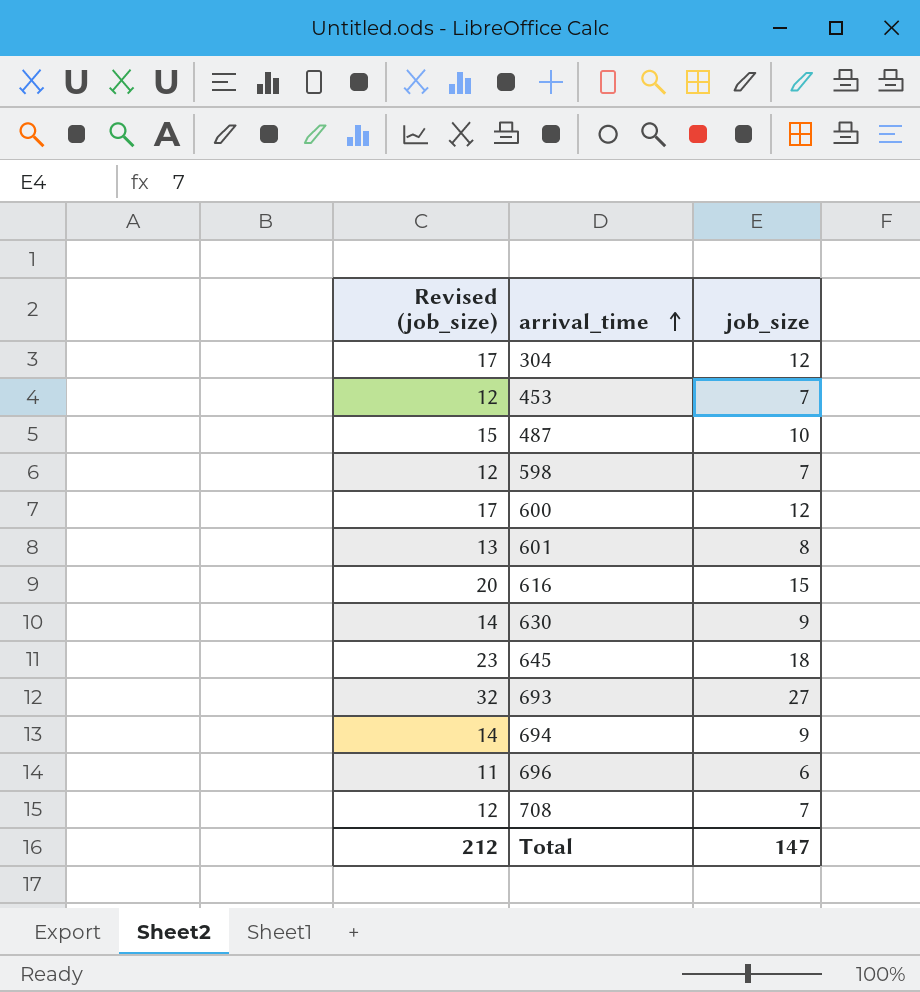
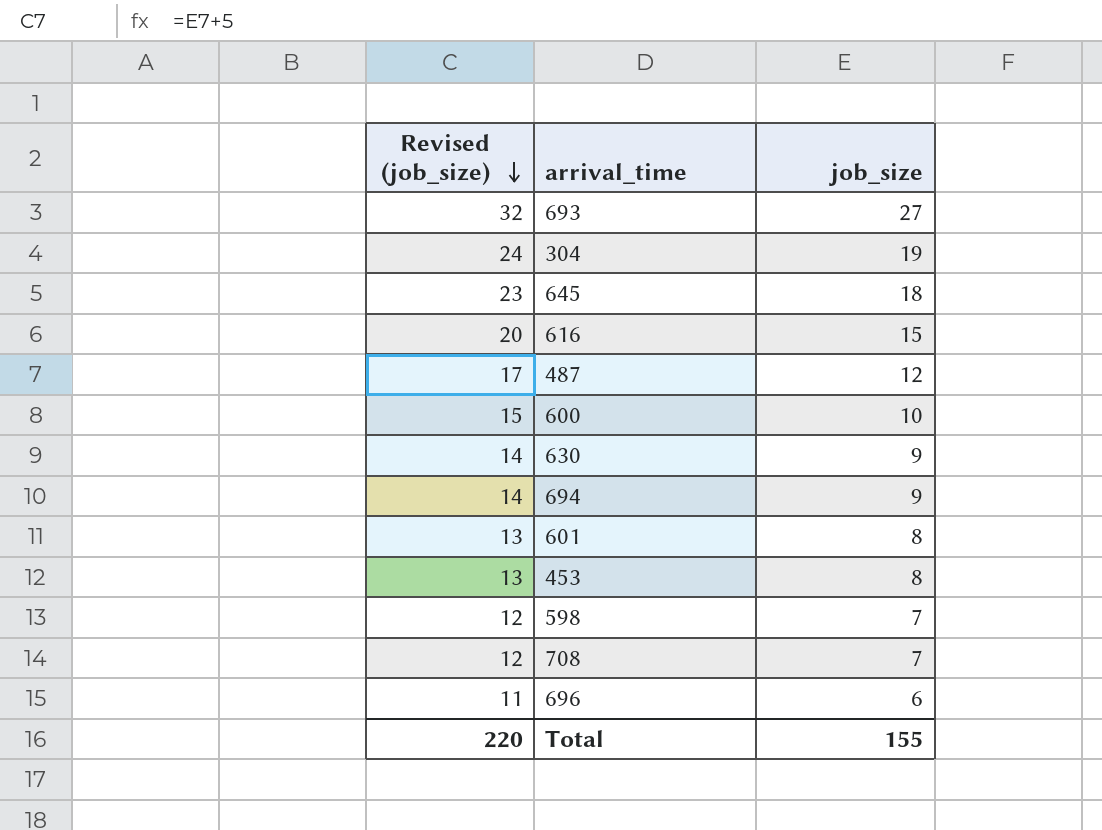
row order: arrival_time ascending -> Revised (job_size) descending
304 | Revised (job_size): 17 -> 24
304 | job_size: 12 -> 19
487 | Revised (job_size): 15 -> 17
487 | job_size: 10 -> 12
600 | Revised (job_size): 17 -> 15
600 | job_size: 12 -> 10
453 | Revised (job_size): 12 -> 13
453 | job_size: 7 -> 8
Total | Revised (job_size): 212 -> 220
Total | job_size: 147 -> 155

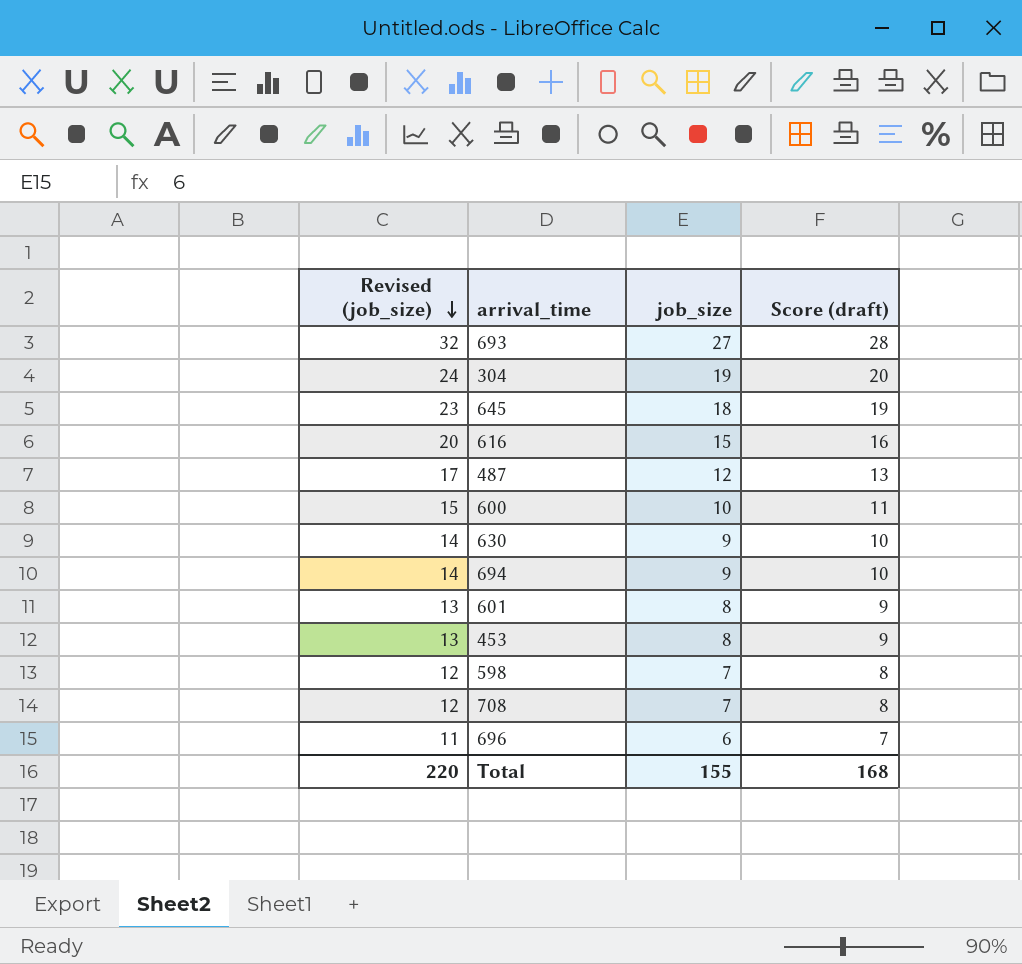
column Score (draft) | formula: none -> [job_size] + 1

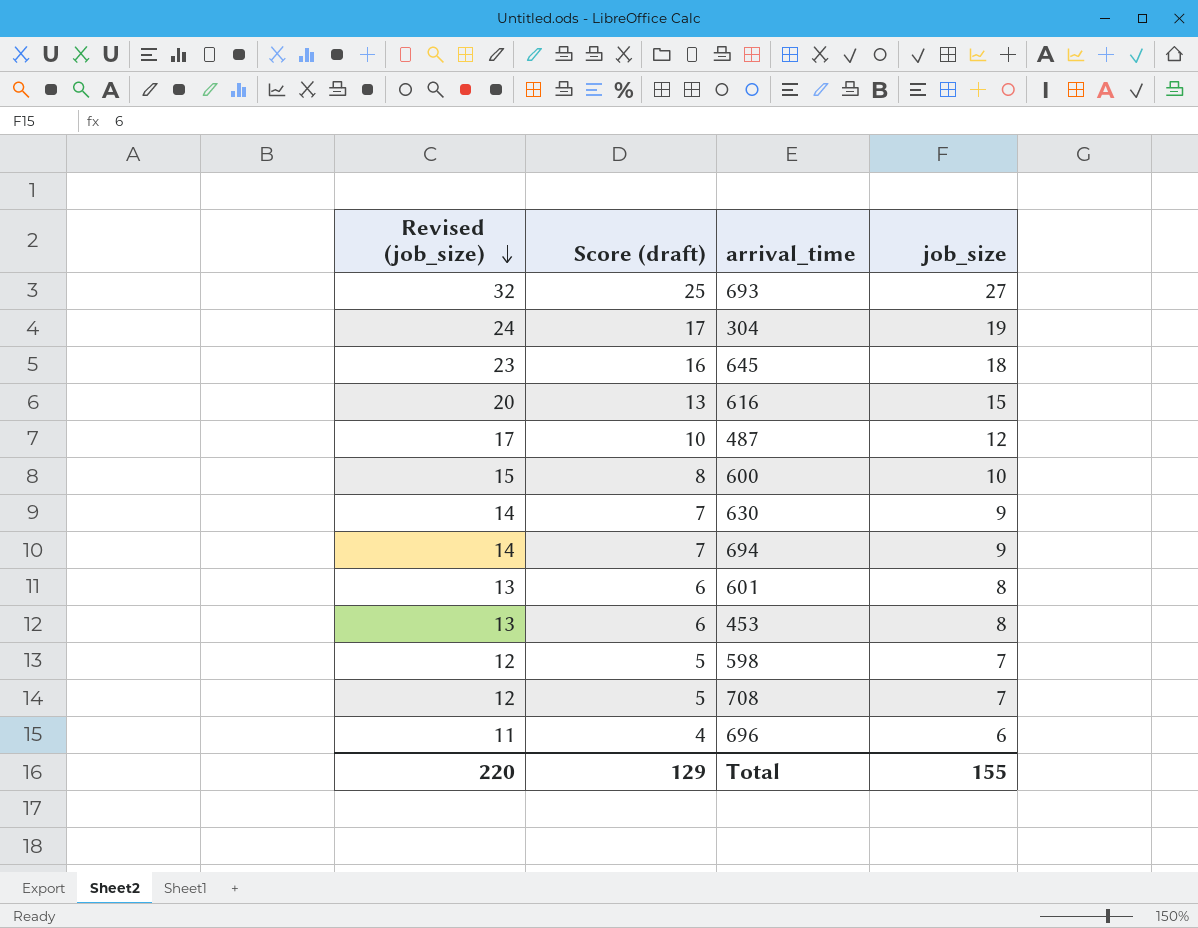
column Score (draft) | formula: [job_size] + 1 -> [job_size] - 2
column Score (draft) | position: 4 -> 2
Total | Score (draft): 168 -> 129

